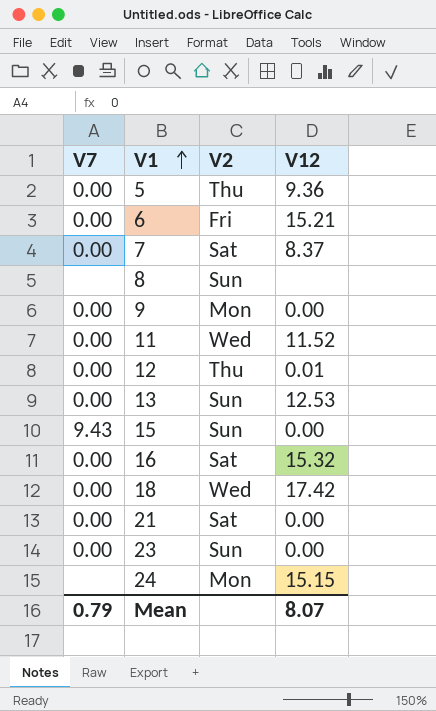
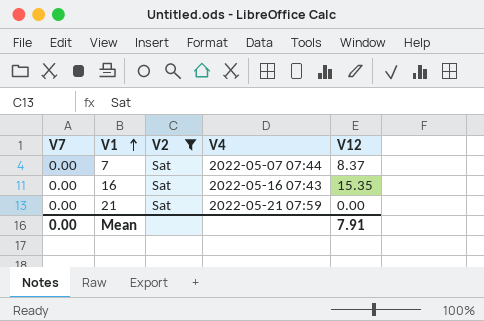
filter: none -> V2 = Sat
column V4 | position: none -> 4
16 | V12: 15.32 -> 15.35
Mean | V7: 0.79 -> 0.00
Mean | V12: 8.07 -> 7.91

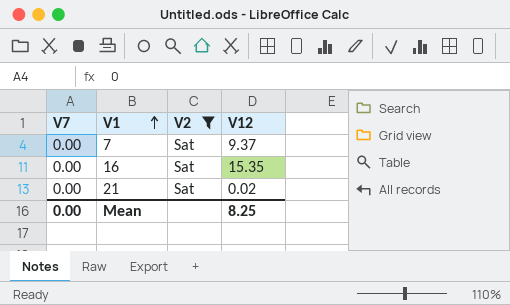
column V4 | position: 4 -> none
7 | V12: 8.37 -> 9.37
21 | V12: 0.00 -> 0.02
Mean | V12: 7.91 -> 8.25

